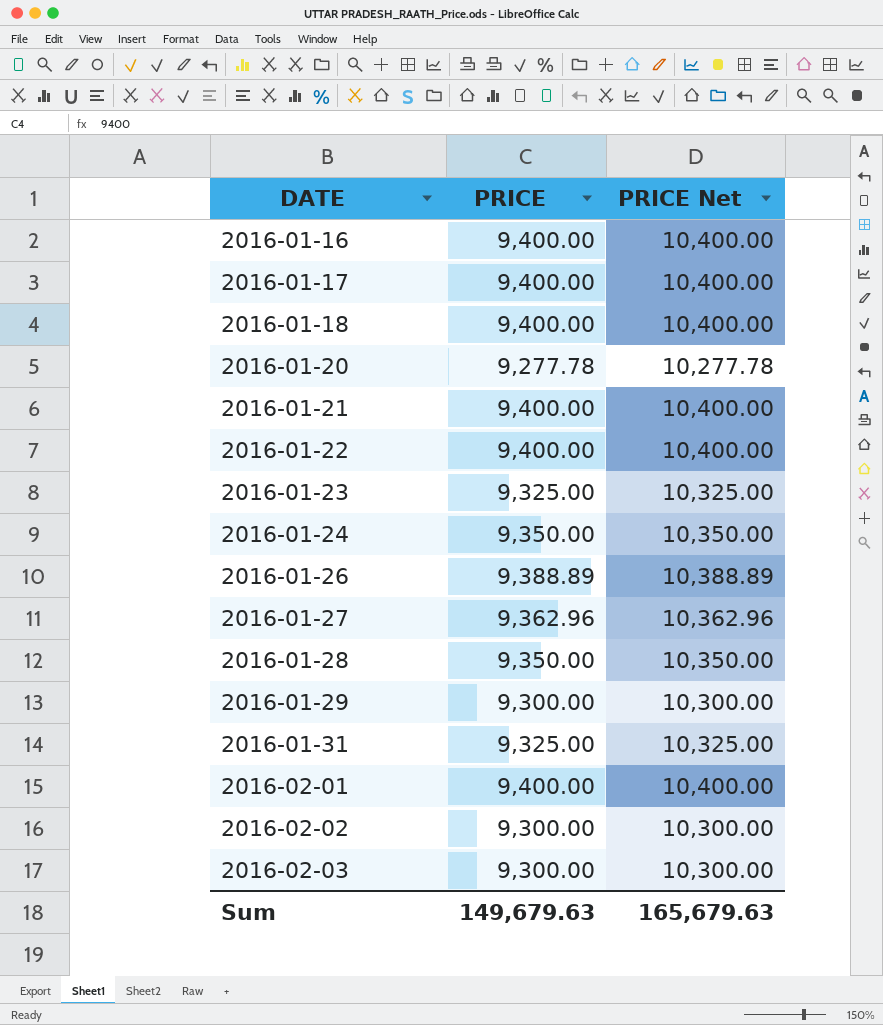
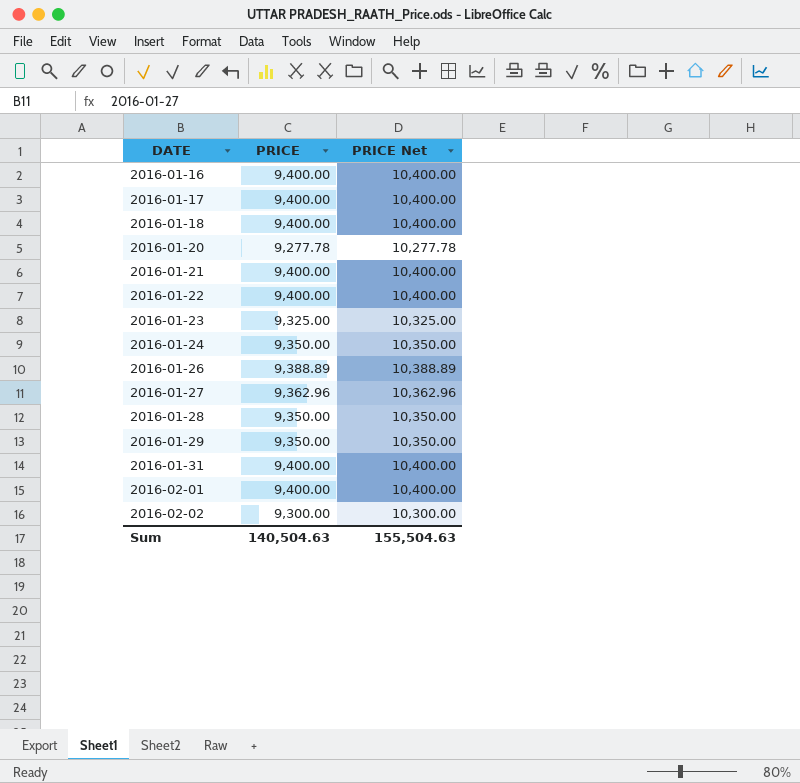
row 2016-02-03: 9,300.00 | 10,300.00 -> none
2016-01-29 | PRICE: 9,300.00 -> 9,350.00
2016-01-29 | PRICE Net: 10,300.00 -> 10,350.00
2016-01-31 | PRICE: 9,325.00 -> 9,400.00
2016-01-31 | PRICE Net: 10,325.00 -> 10,400.00
Sum | PRICE: 149,679.63 -> 140,504.63
Sum | PRICE Net: 165,679.63 -> 155,504.63

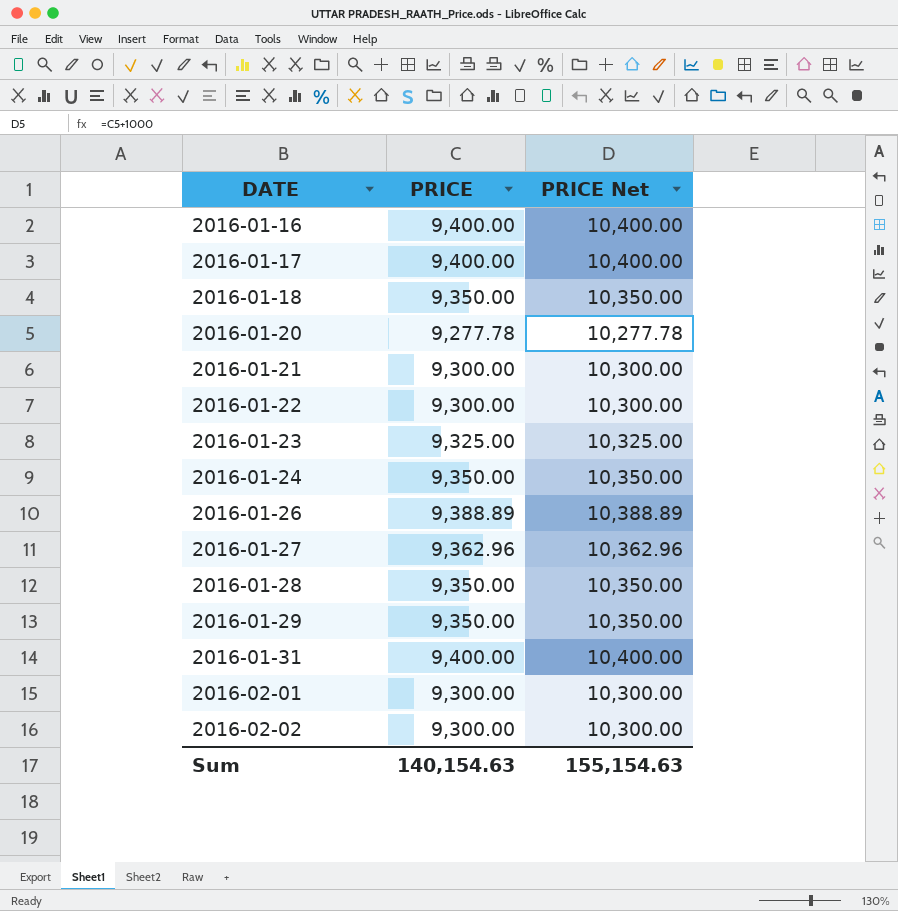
2016-01-18 | PRICE: 9,400.00 -> 9,350.00
2016-01-18 | PRICE Net: 10,400.00 -> 10,350.00
2016-01-21 | PRICE: 9,400.00 -> 9,300.00
2016-01-21 | PRICE Net: 10,400.00 -> 10,300.00
2016-01-22 | PRICE: 9,400.00 -> 9,300.00
2016-01-22 | PRICE Net: 10,400.00 -> 10,300.00
2016-02-01 | PRICE: 9,400.00 -> 9,300.00
2016-02-01 | PRICE Net: 10,400.00 -> 10,300.00
Sum | PRICE: 140,504.63 -> 140,154.63
Sum | PRICE Net: 155,504.63 -> 155,154.63

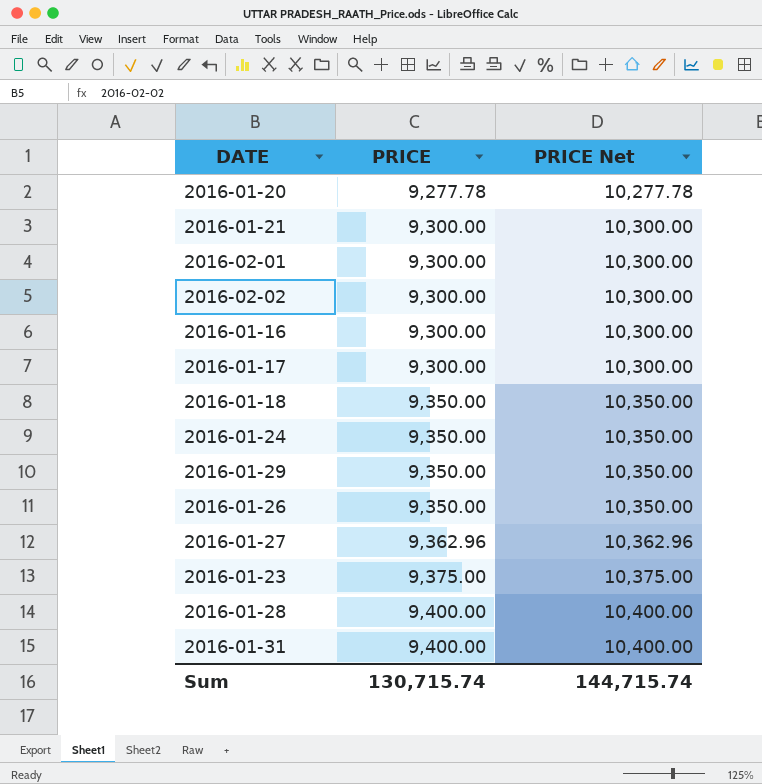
row order: DATE ascending -> PRICE ascending
row 2016-01-22: 9,300.00 | 10,300.00 -> none
2016-01-16 | PRICE: 9,400.00 -> 9,300.00
2016-01-16 | PRICE Net: 10,400.00 -> 10,300.00
2016-01-17 | PRICE: 9,400.00 -> 9,300.00
2016-01-17 | PRICE Net: 10,400.00 -> 10,300.00
2016-01-26 | PRICE: 9,388.89 -> 9,350.00
2016-01-26 | PRICE Net: 10,388.89 -> 10,350.00
2016-01-23 | PRICE: 9,325.00 -> 9,375.00
2016-01-23 | PRICE Net: 10,325.00 -> 10,375.00
2016-01-28 | PRICE: 9,350.00 -> 9,400.00
2016-01-28 | PRICE Net: 10,350.00 -> 10,400.00
Sum | PRICE: 140,154.63 -> 130,715.74
Sum | PRICE Net: 155,154.63 -> 144,715.74

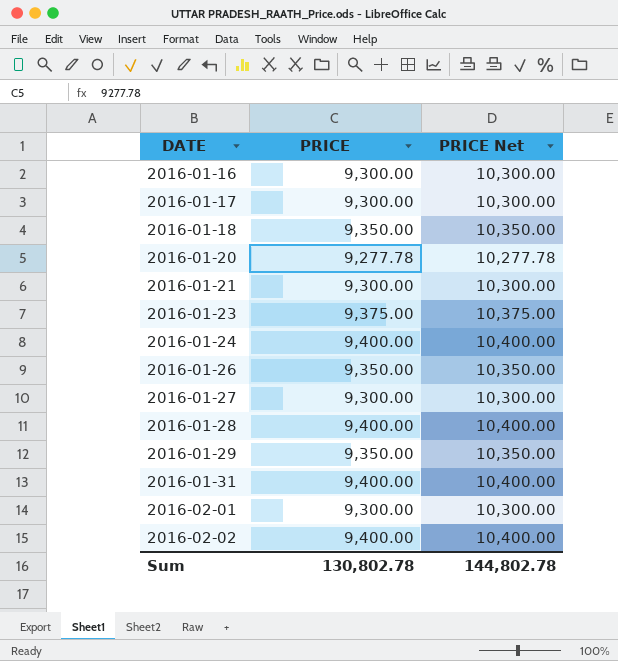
row order: PRICE ascending -> DATE ascending
2016-01-24 | PRICE: 9,350.00 -> 9,400.00
2016-01-24 | PRICE Net: 10,350.00 -> 10,400.00
2016-01-27 | PRICE: 9,362.96 -> 9,300.00
2016-01-27 | PRICE Net: 10,362.96 -> 10,300.00
2016-02-02 | PRICE: 9,300.00 -> 9,400.00
2016-02-02 | PRICE Net: 10,300.00 -> 10,400.00
Sum | PRICE: 130,715.74 -> 130,802.78
Sum | PRICE Net: 144,715.74 -> 144,802.78

